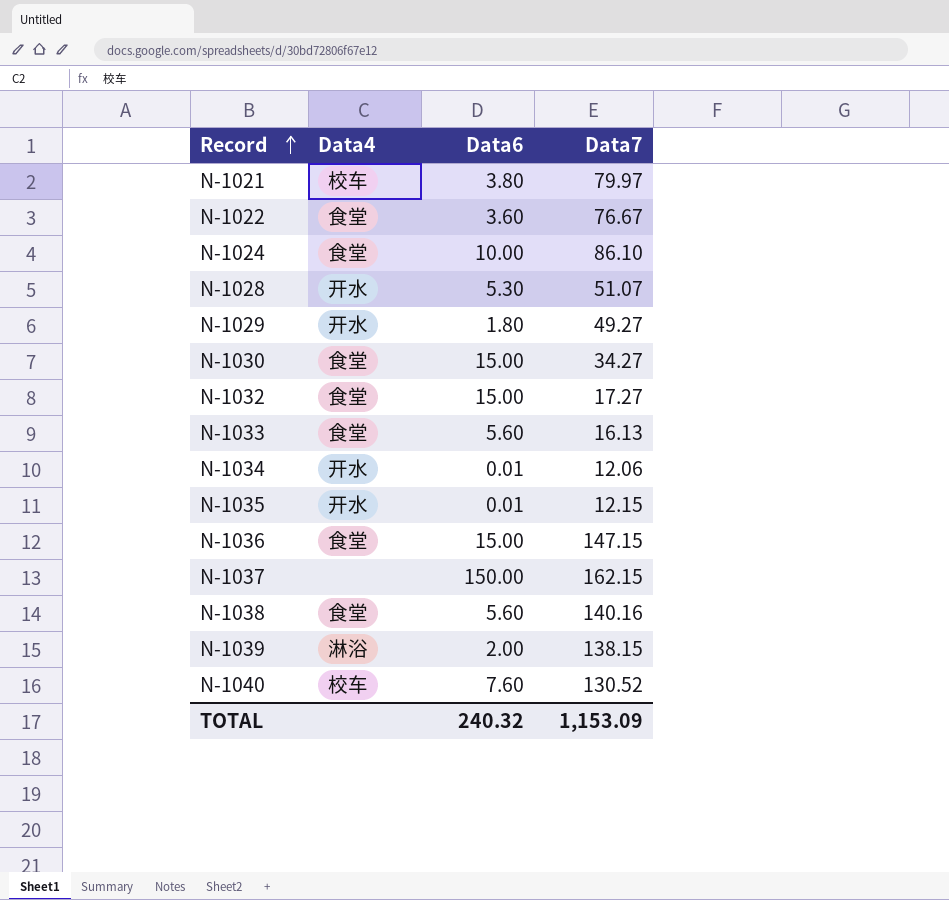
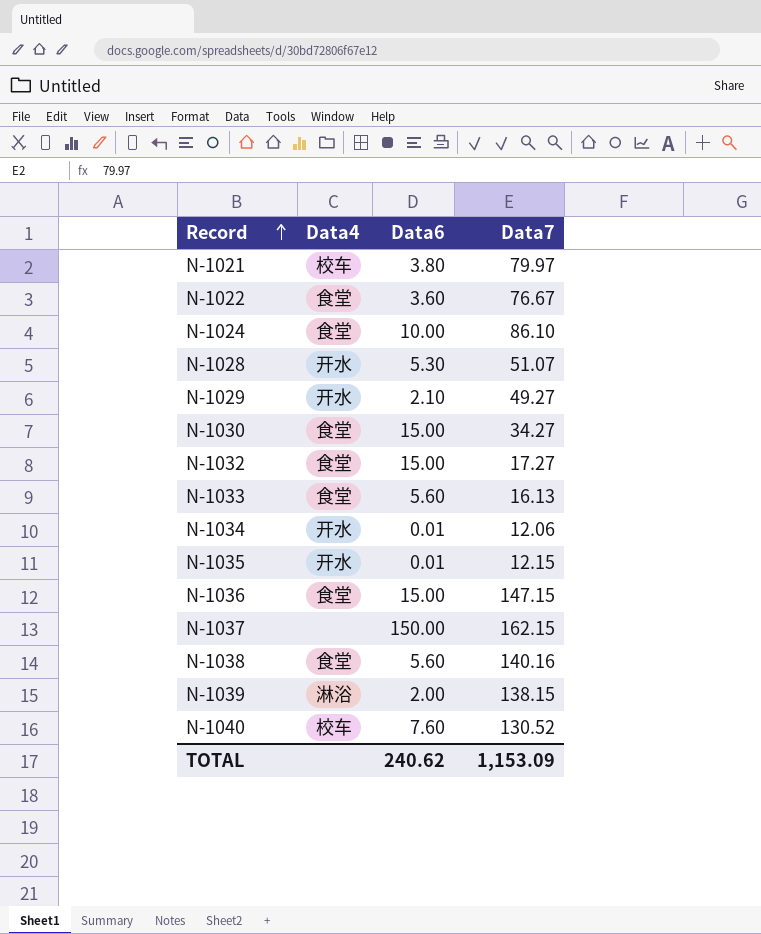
N-1029 | Data6: 1.80 -> 2.10
TOTAL | Data6: 240.32 -> 240.62

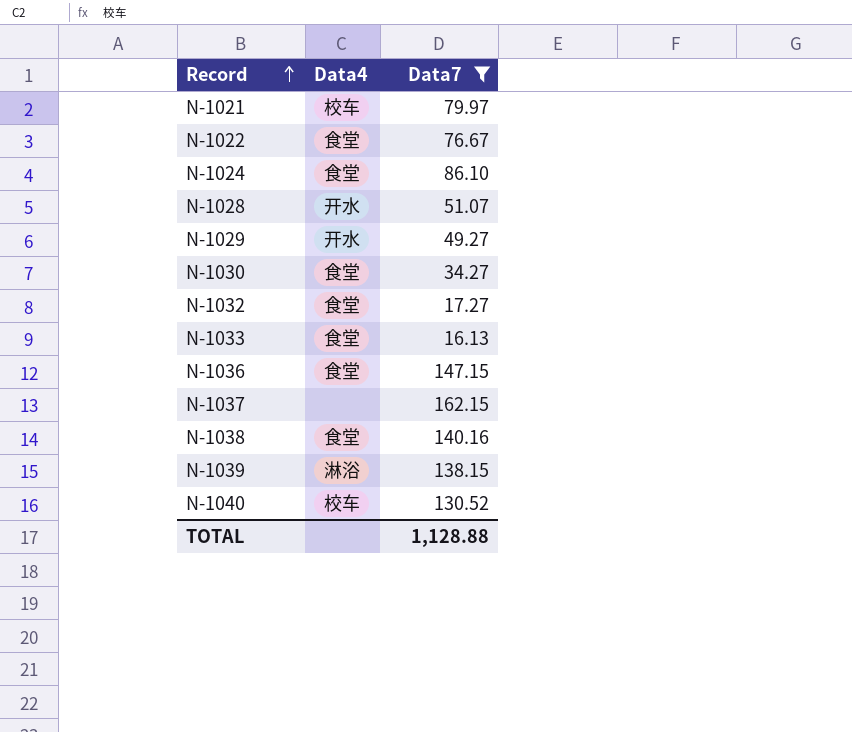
filter: none -> Data7 >= 16.13
column Data6 | position: 3 -> none
TOTAL | Data7: 1,153.09 -> 1,128.88

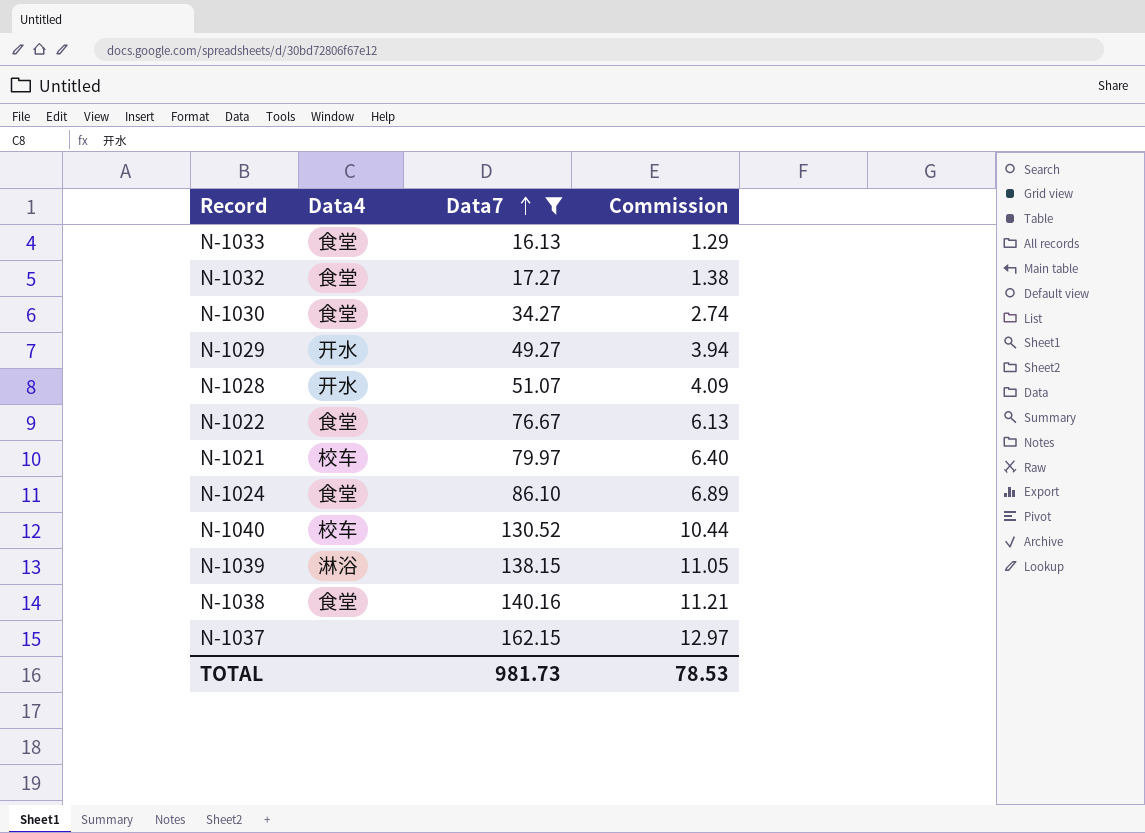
row order: Record ascending -> Data7 ascending
column Commission | formula: none -> [Data7] * 0.08
row N-1036: 食堂 | 147.15 -> none
TOTAL | Data7: 1,128.88 -> 981.73

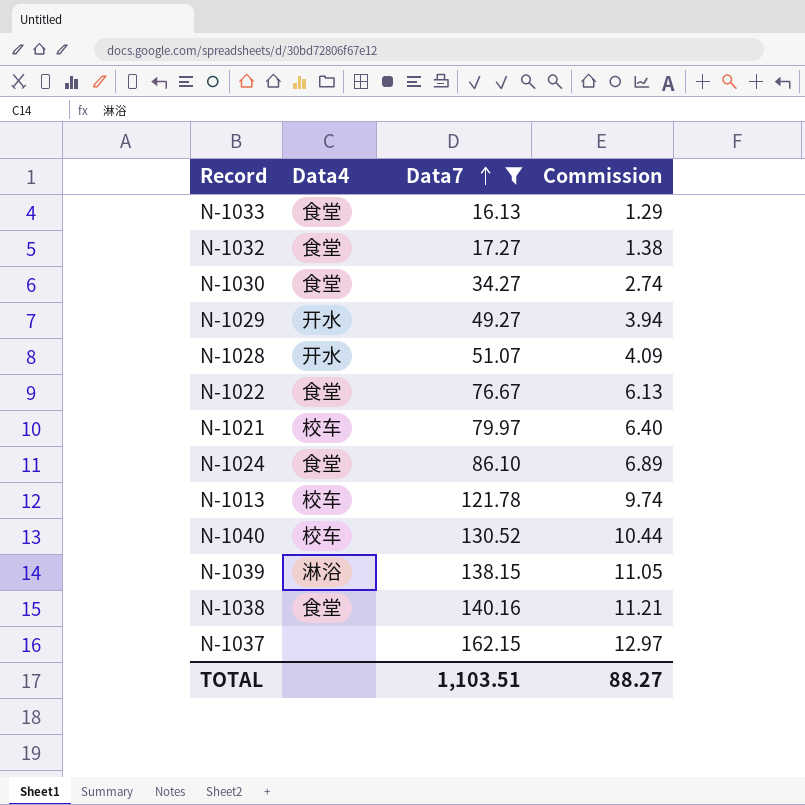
row N-1013: none -> 校车 | 121.78 | 9.74
TOTAL | Data7: 981.73 -> 1,103.51
TOTAL | Commission: 78.53 -> 88.27

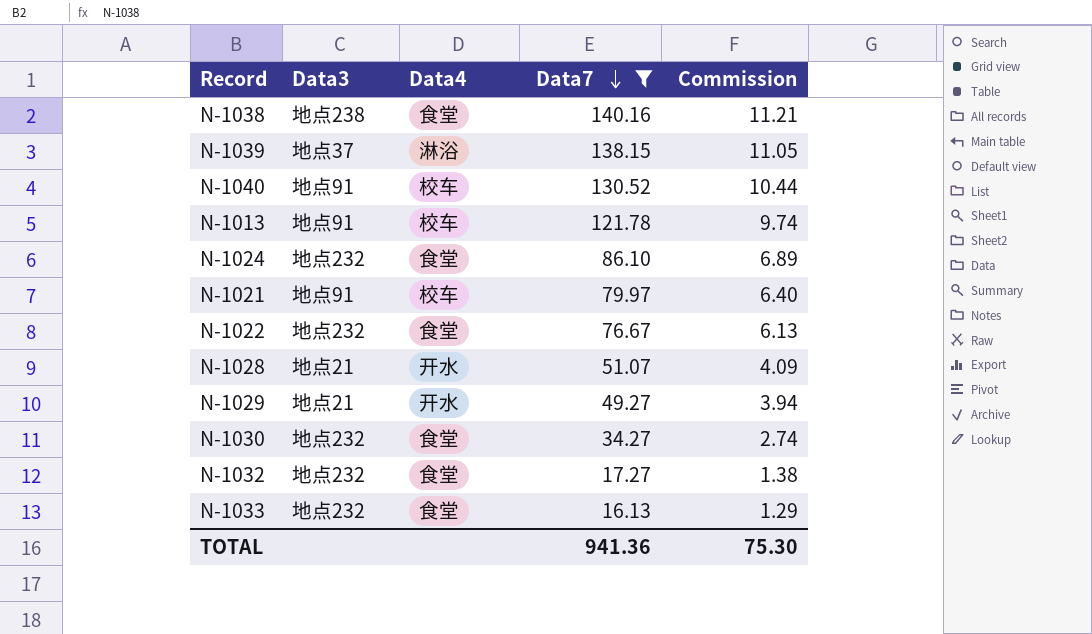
row order: Data7 ascending -> Data7 descending
column Data3 | position: none -> 2
row N-1037: none | 162.15 | 12.97 -> none
TOTAL | Data7: 1,103.51 -> 941.36
TOTAL | Commission: 88.27 -> 75.30

